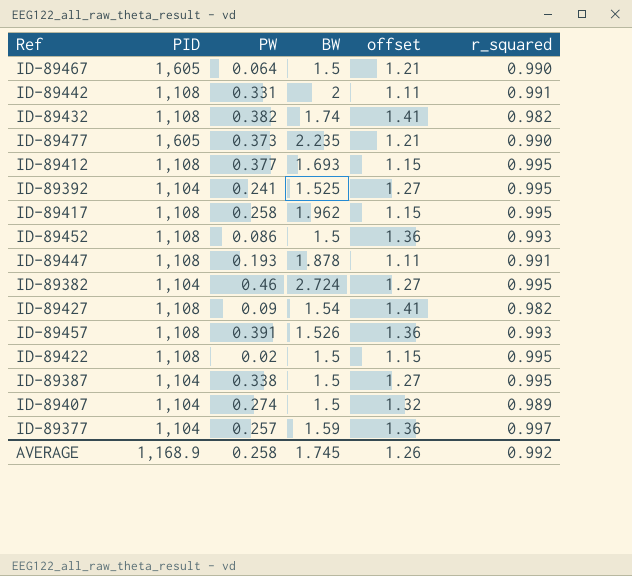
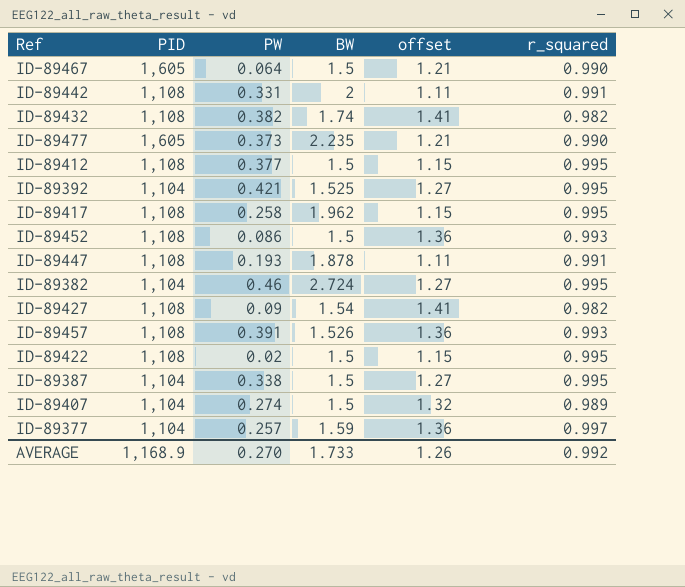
ID-89412 | BW: 1.693 -> 1.5
ID-89392 | PW: 0.241 -> 0.421
AVERAGE | PW: 0.258 -> 0.270
AVERAGE | BW: 1.745 -> 1.733

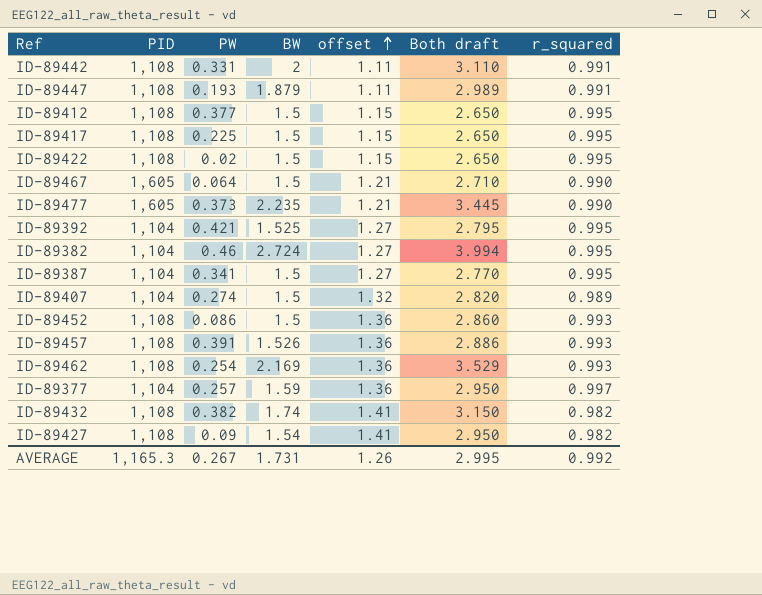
row order: none -> offset ascending
column Both draft | formula: none -> [BW] + [offset]
ID-89447 | BW: 1.878 -> 1.879
ID-89417 | PW: 0.258 -> 0.225
ID-89417 | BW: 1.962 -> 1.5
ID-89387 | PW: 0.338 -> 0.341
row ID-89462: none -> 1,108 | 0.254 | 2.169 | 1.36 | 3.529 | 0.993
AVERAGE | PID: 1,168.9 -> 1,165.3
AVERAGE | PW: 0.270 -> 0.267
AVERAGE | BW: 1.733 -> 1.731

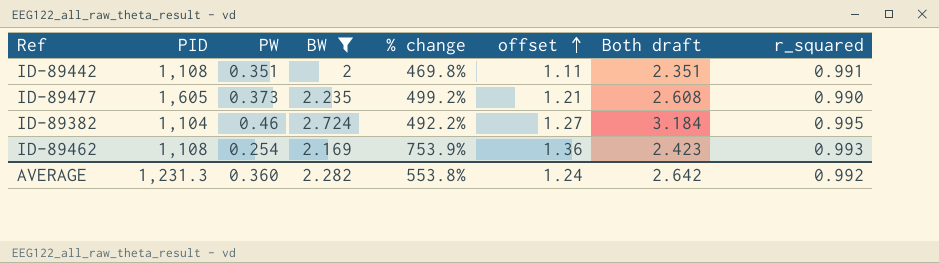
filter: none -> BW >= 2
column % change | formula: none -> ([BW] - [PW]) / [PW]
column Both draft | formula: [BW] + [offset] -> [PW] + [BW]
ID-89442 | PW: 0.331 -> 0.351
AVERAGE | PID: 1,165.3 -> 1,231.3
AVERAGE | PW: 0.267 -> 0.360
AVERAGE | BW: 1.731 -> 2.282
AVERAGE | offset: 1.26 -> 1.24
AVERAGE | Both draft: 2.995 -> 2.642

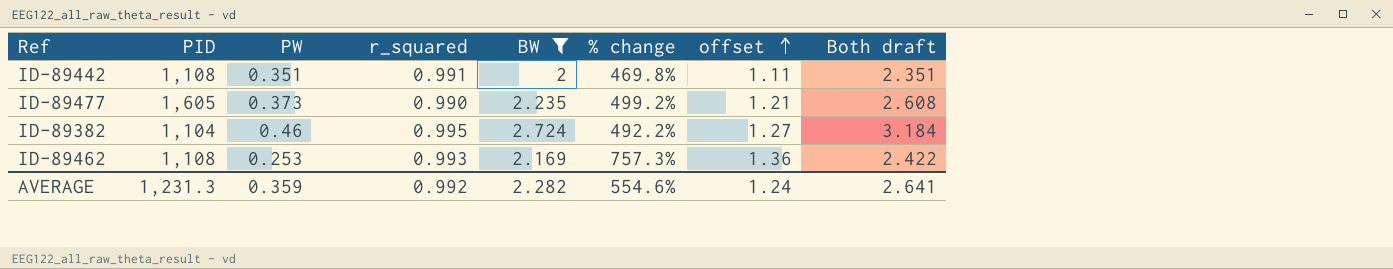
column r_squared | position: 8 -> 4
ID-89462 | PW: 0.254 -> 0.253
ID-89462 | % change: 753.9% -> 757.3%
ID-89462 | Both draft: 2.423 -> 2.422
AVERAGE | PW: 0.360 -> 0.359
AVERAGE | % change: 553.8% -> 554.6%
AVERAGE | Both draft: 2.642 -> 2.641

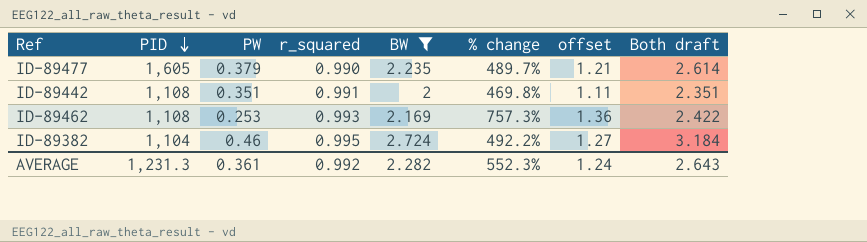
row order: offset ascending -> PID descending
ID-89477 | PW: 0.373 -> 0.379
ID-89477 | % change: 499.2% -> 489.7%
ID-89477 | Both draft: 2.608 -> 2.614
AVERAGE | PW: 0.359 -> 0.361
AVERAGE | % change: 554.6% -> 552.3%
AVERAGE | Both draft: 2.641 -> 2.643

